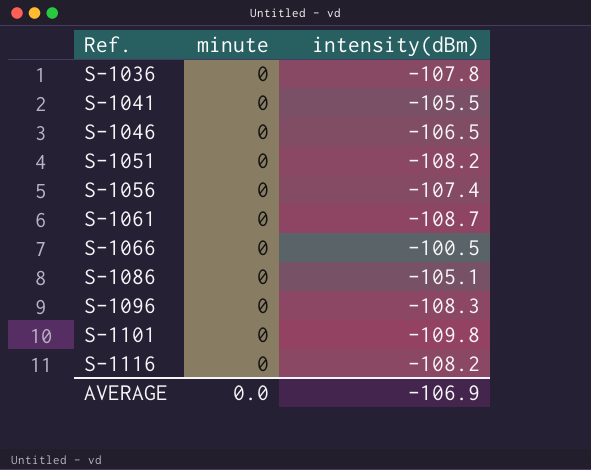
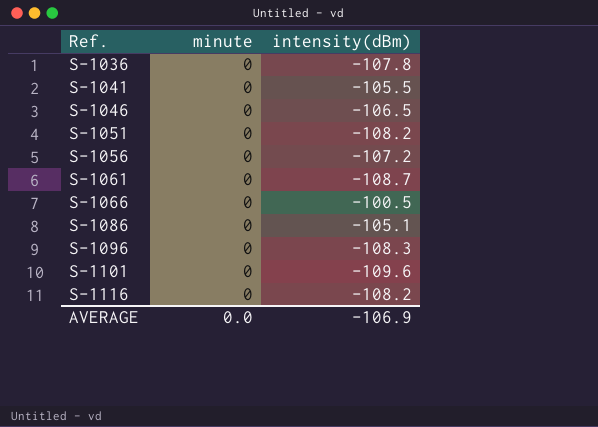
S-1056 | intensity(dBm): -107.4 -> -107.2
S-1101 | intensity(dBm): -109.8 -> -109.6

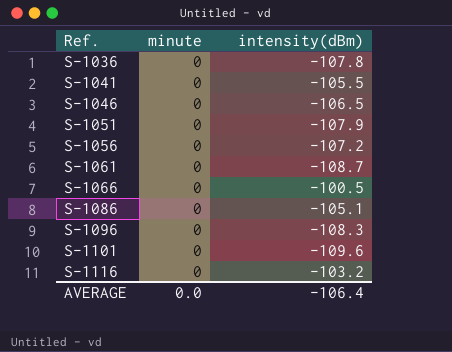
S-1051 | intensity(dBm): -108.2 -> -107.9
S-1116 | intensity(dBm): -108.2 -> -103.2
AVERAGE | intensity(dBm): -106.9 -> -106.4

